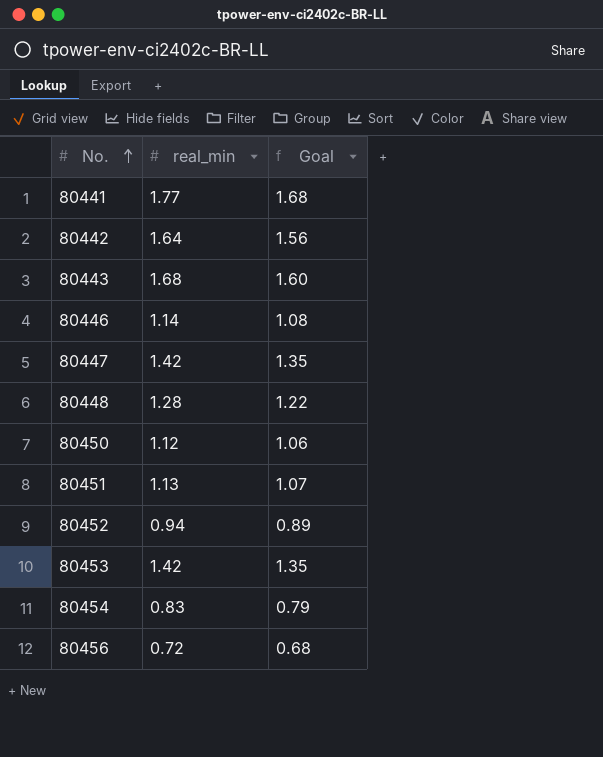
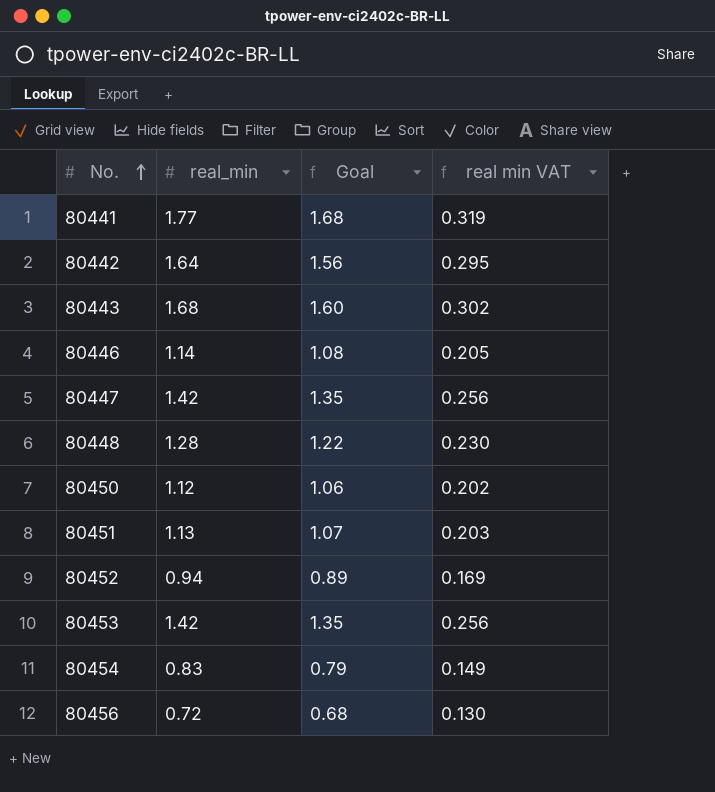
column real min VAT | formula: none -> [real_min] * 0.18

